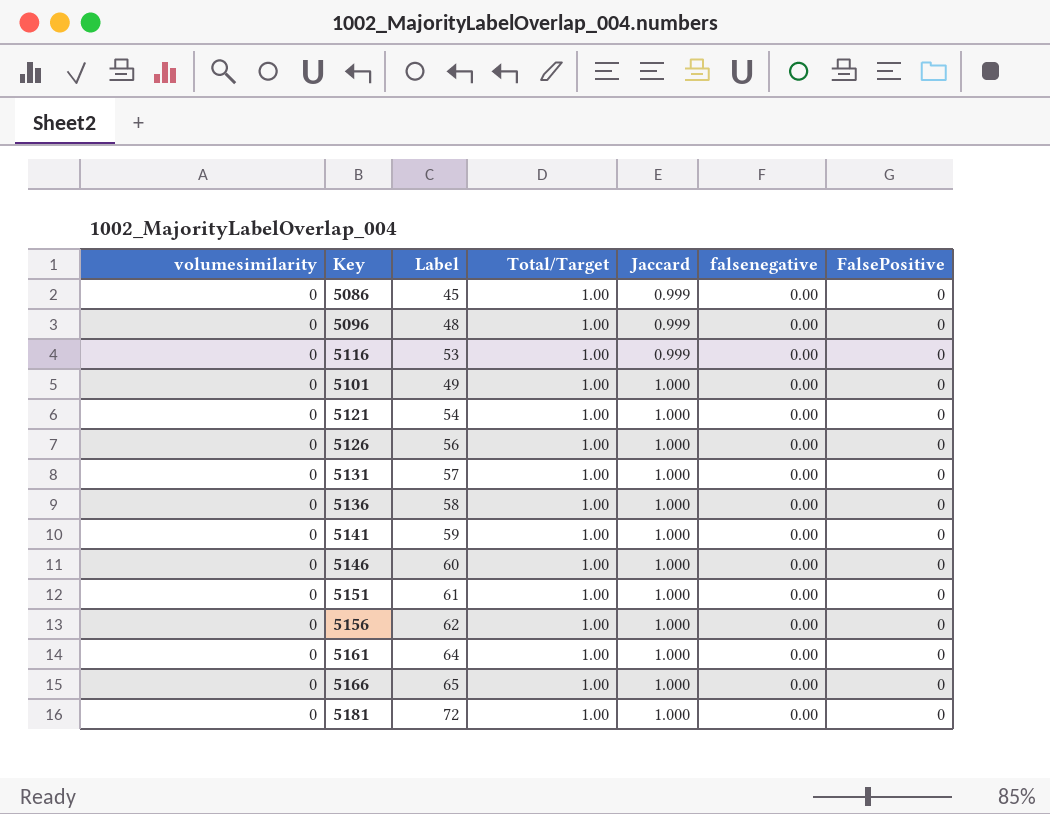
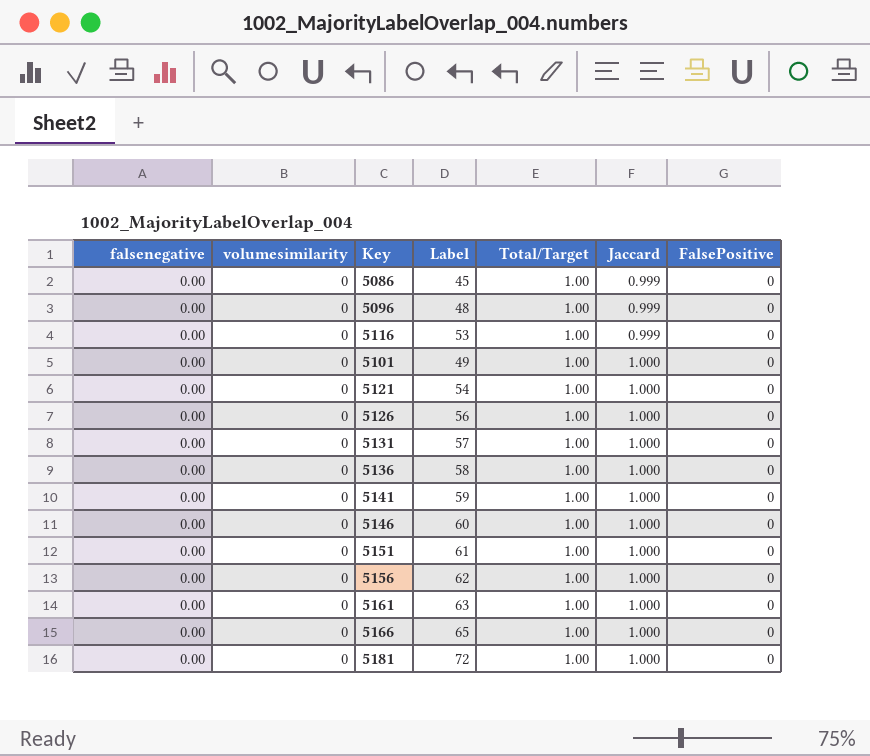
column falsenegative | position: 6 -> 1
5161 | Label: 64 -> 63

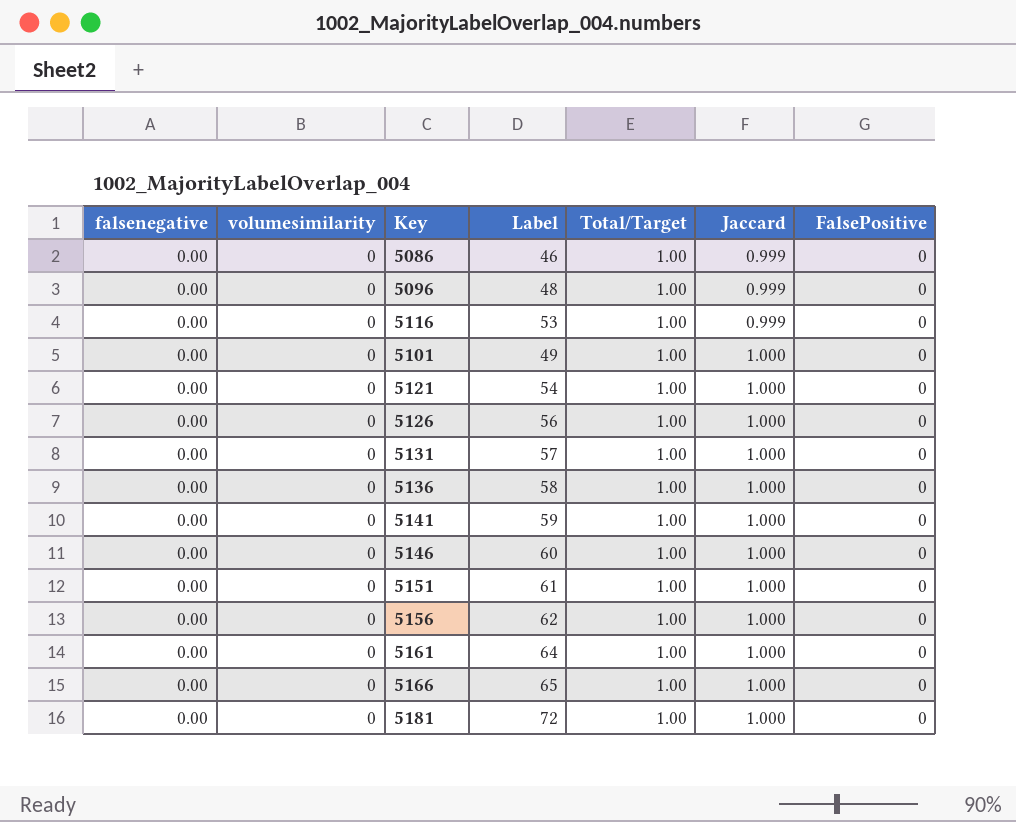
5086 | Label: 45 -> 46
5161 | Label: 63 -> 64

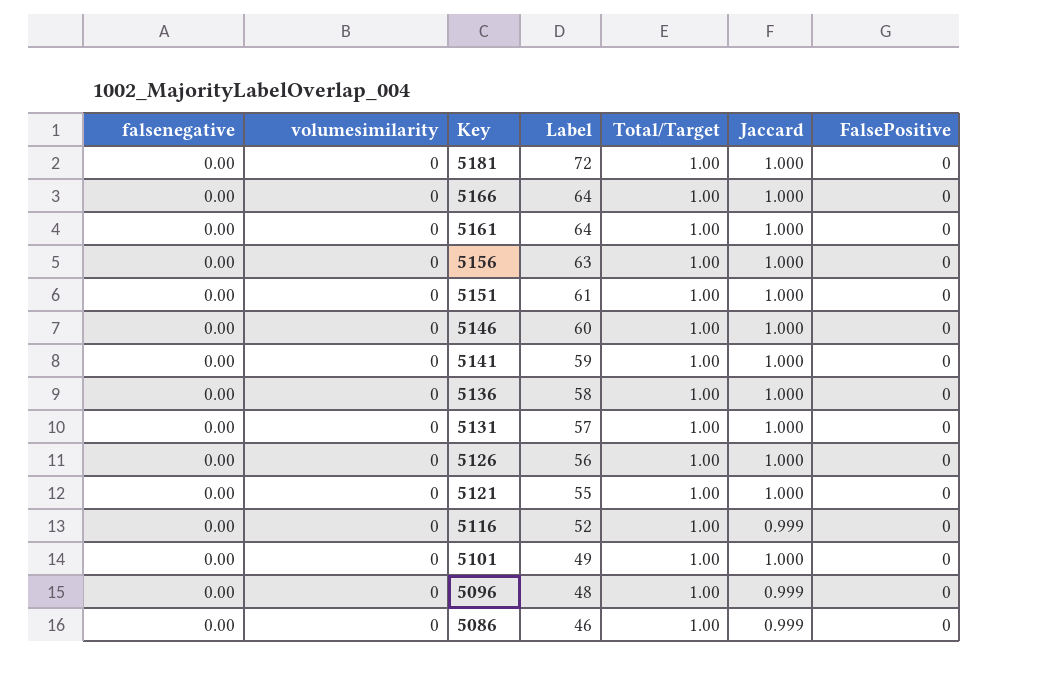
row order: Jaccard ascending -> Key descending
5166 | Label: 65 -> 64
5156 | Label: 62 -> 63
5121 | Label: 54 -> 55
5116 | Label: 53 -> 52

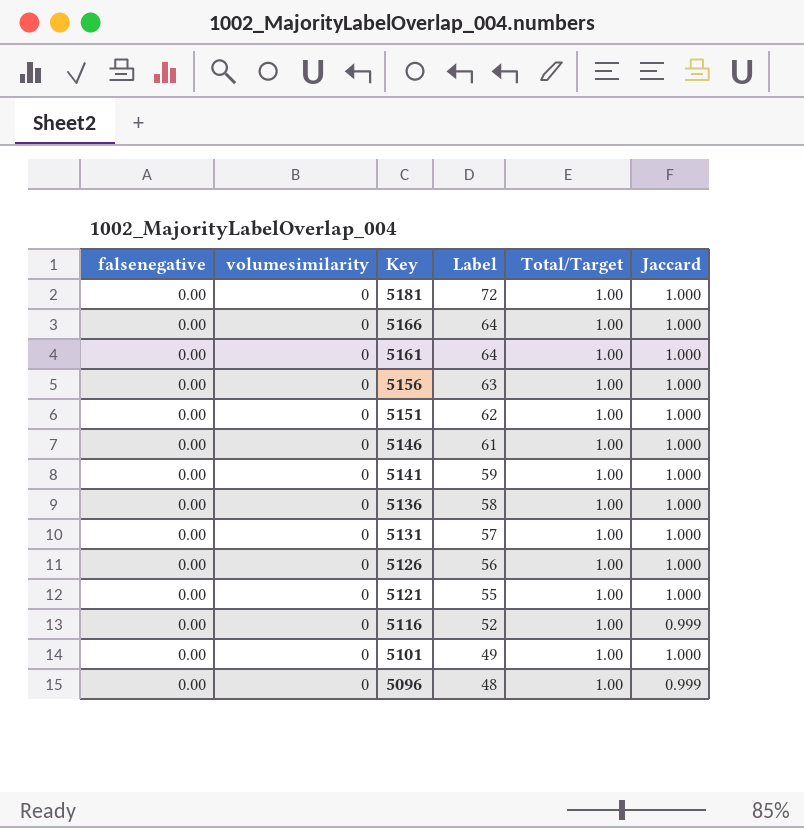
column FalsePositive | position: 7 -> none
row 5086: 0.00 | 0 | 46 | 1.00 | 0.999 | 0 -> none
5151 | Label: 61 -> 62
5146 | Label: 60 -> 61

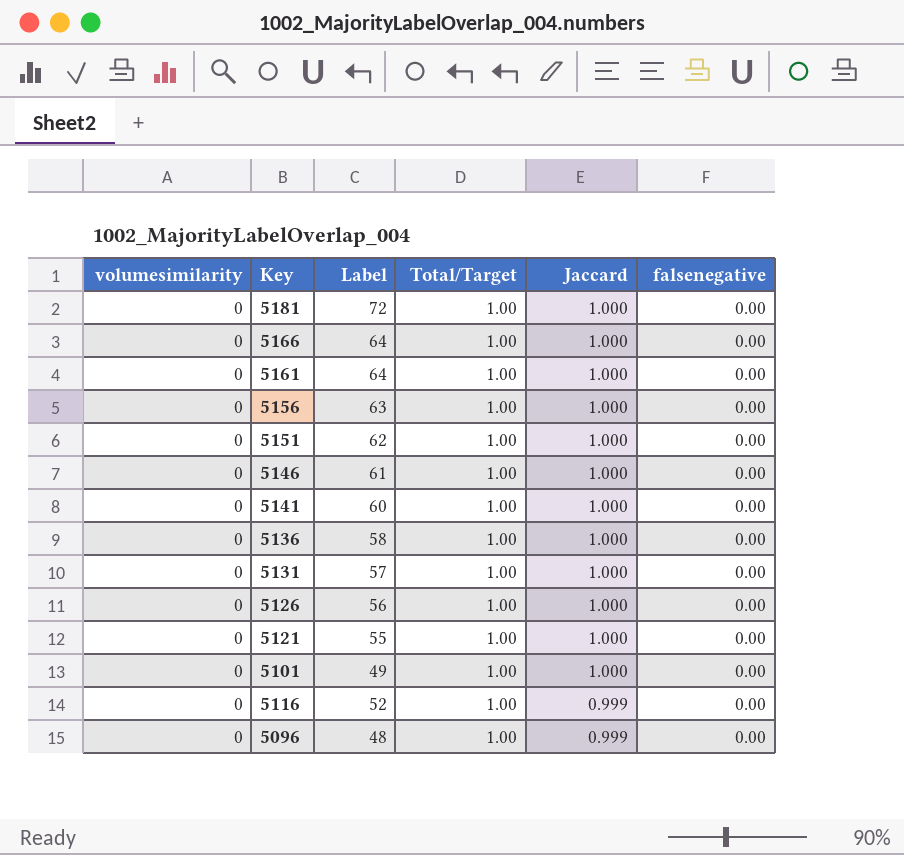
row order: Key descending -> Jaccard descending
column falsenegative | position: 1 -> 6
5141 | Label: 59 -> 60

